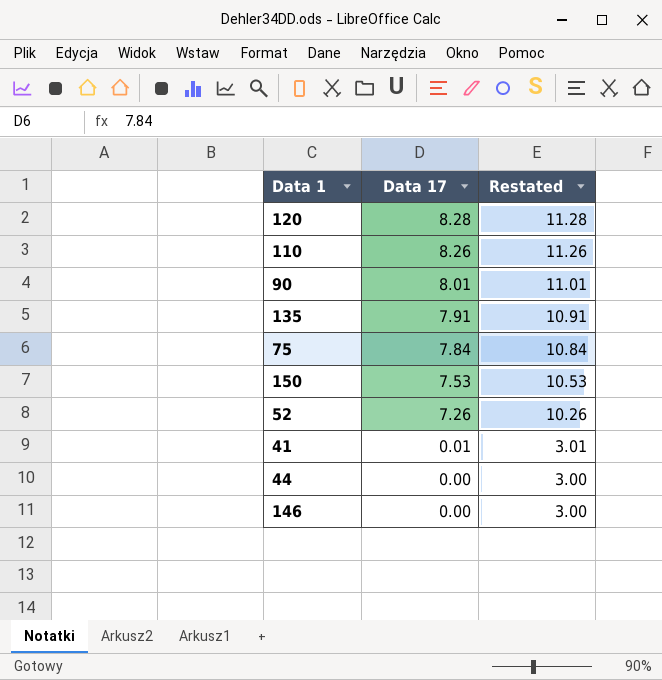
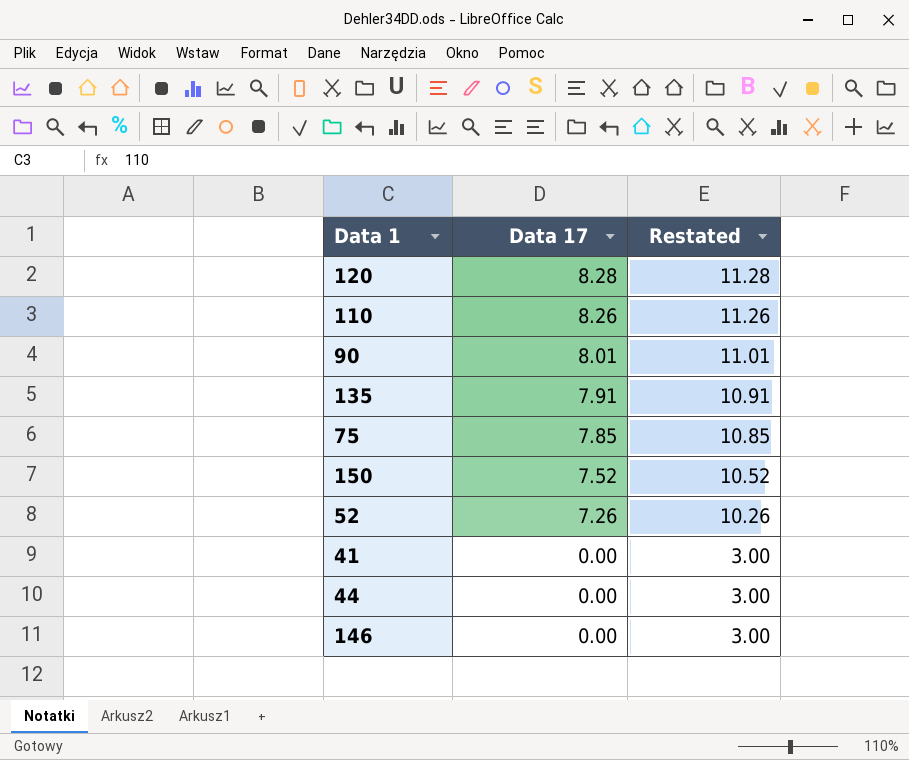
75 | Data 17: 7.84 -> 7.85
75 | Restated: 10.84 -> 10.85
150 | Data 17: 7.53 -> 7.52
150 | Restated: 10.53 -> 10.52
41 | Data 17: 0.01 -> 0.00
41 | Restated: 3.01 -> 3.00

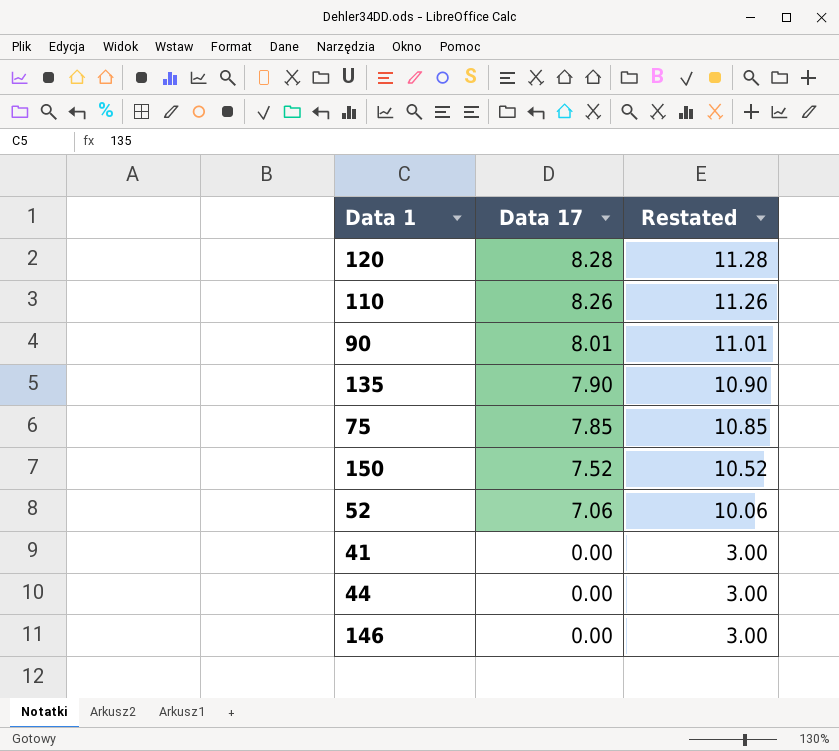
135 | Data 17: 7.91 -> 7.90
135 | Restated: 10.91 -> 10.90
52 | Data 17: 7.26 -> 7.06
52 | Restated: 10.26 -> 10.06

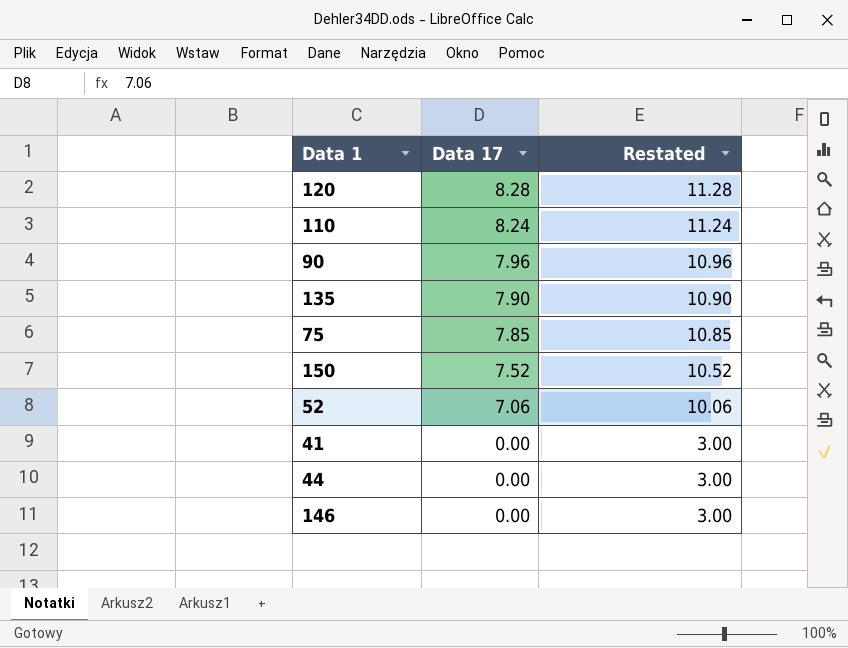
110 | Data 17: 8.26 -> 8.24
110 | Restated: 11.26 -> 11.24
90 | Data 17: 8.01 -> 7.96
90 | Restated: 11.01 -> 10.96

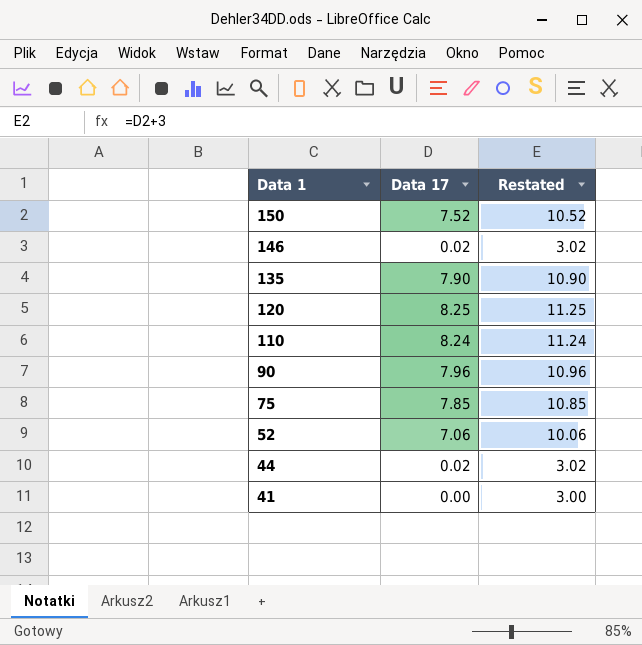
row order: Data 17 descending -> Data 1 descending
146 | Data 17: 0.00 -> 0.02
146 | Restated: 3.00 -> 3.02
120 | Data 17: 8.28 -> 8.25
120 | Restated: 11.28 -> 11.25
44 | Data 17: 0.00 -> 0.02
44 | Restated: 3.00 -> 3.02

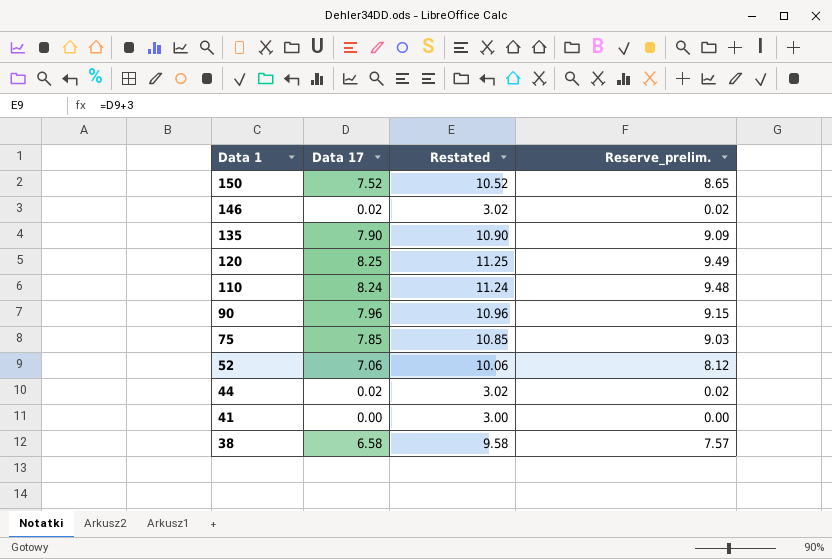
column Reserve_prelim. | formula: none -> [Data 17] * 1.15
row 38: none -> 6.58 | 9.58 | 7.57

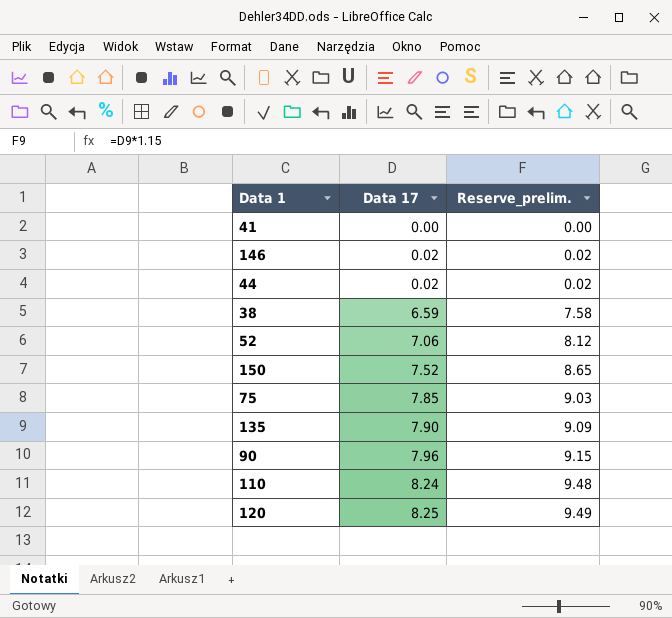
row order: Data 1 descending -> Data 17 ascending
column Restated | formula: [Data 17] + 3 -> none
38 | Data 17: 6.58 -> 6.59
38 | Reserve_prelim.: 7.57 -> 7.58

